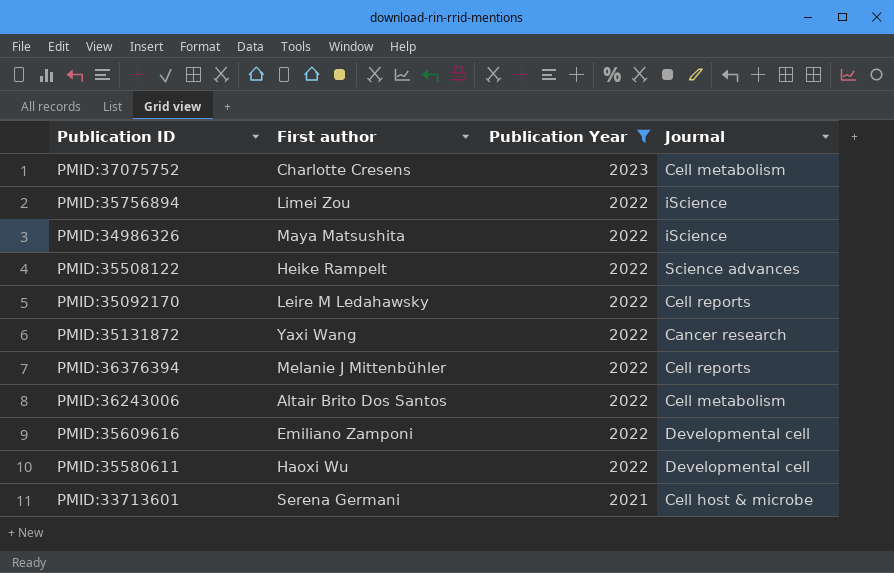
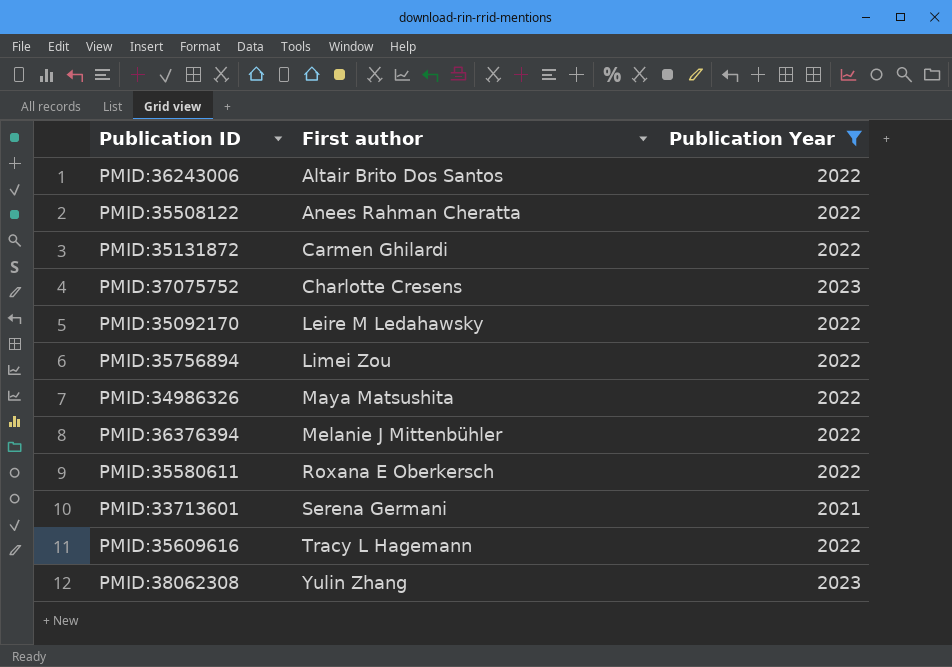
row order: Publication Year descending -> First author ascending
column Journal | position: 4 -> none
PMID:35508122 | First author: Heike Rampelt -> Anees Rahman Cheratta
PMID:35131872 | First author: Yaxi Wang -> Carmen Ghilardi
PMID:35580611 | First author: Haoxi Wu -> Roxana E Oberkersch
PMID:35609616 | First author: Emiliano Zamponi -> Tracy L Hagemann
row PMID:38062308: none -> Yulin Zhang | 2023

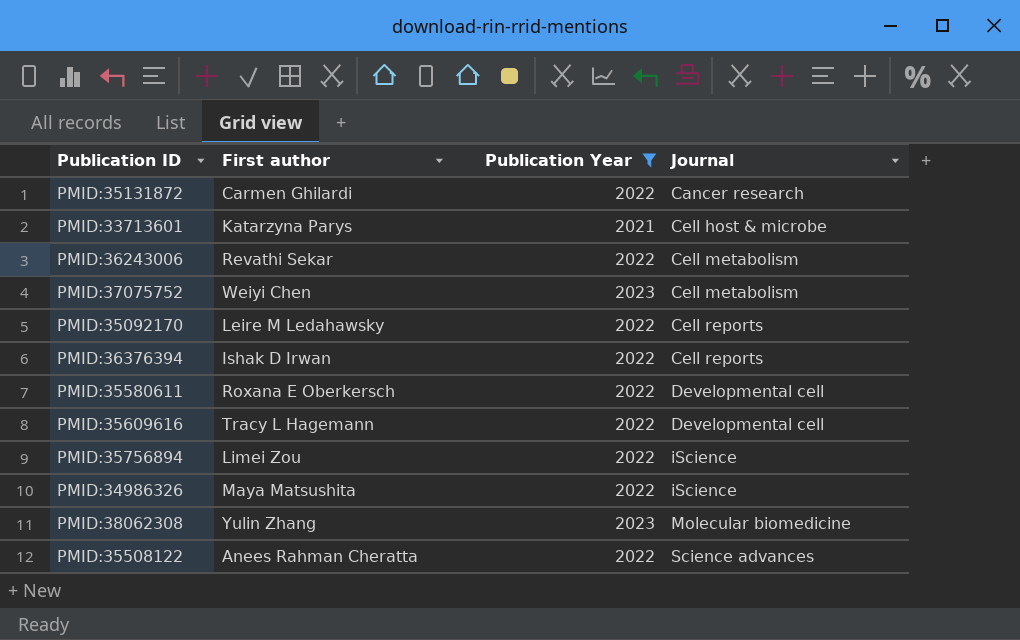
row order: First author ascending -> Journal ascending
column Journal | position: none -> 4
PMID:33713601 | First author: Serena Germani -> Katarzyna Parys
PMID:36243006 | First author: Altair Brito Dos Santos -> Revathi Sekar
PMID:37075752 | First author: Charlotte Cresens -> Weiyi Chen
PMID:36376394 | First author: Melanie J Mittenbühler -> Ishak D Irwan

